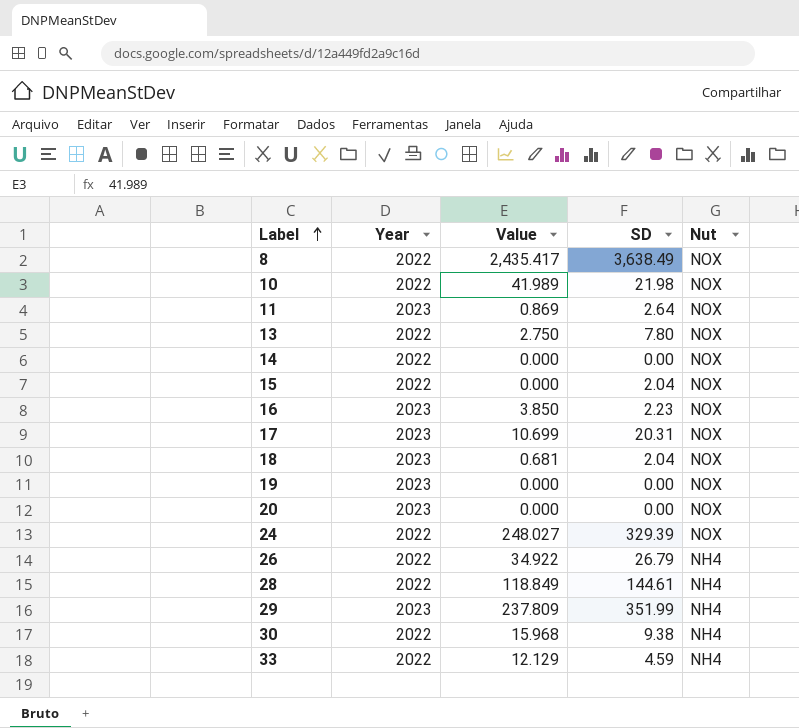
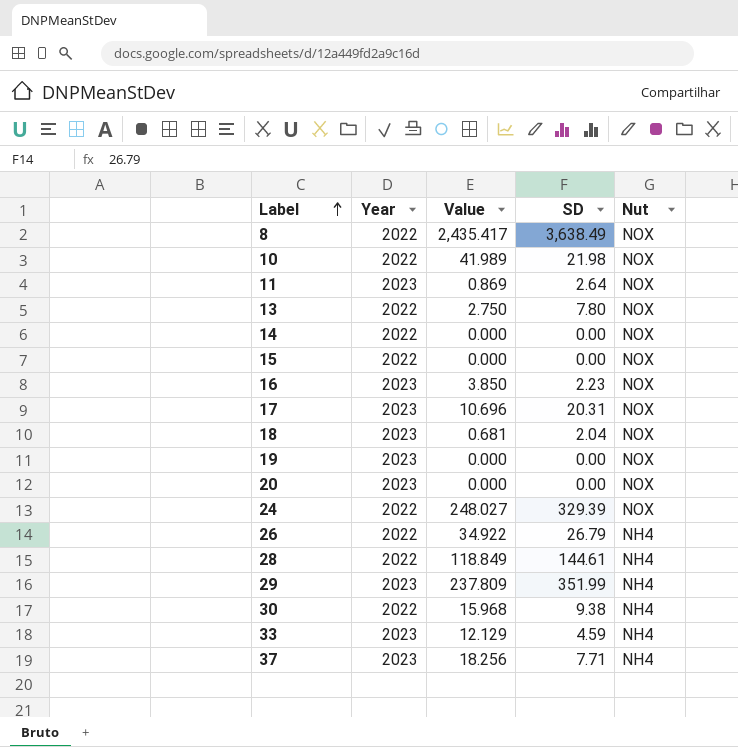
15 | SD: 2.04 -> 0.00
17 | Value: 10.699 -> 10.696
33 | Year: 2022 -> 2023
row 37: none -> 2023 | 18.256 | 7.71 | NH4

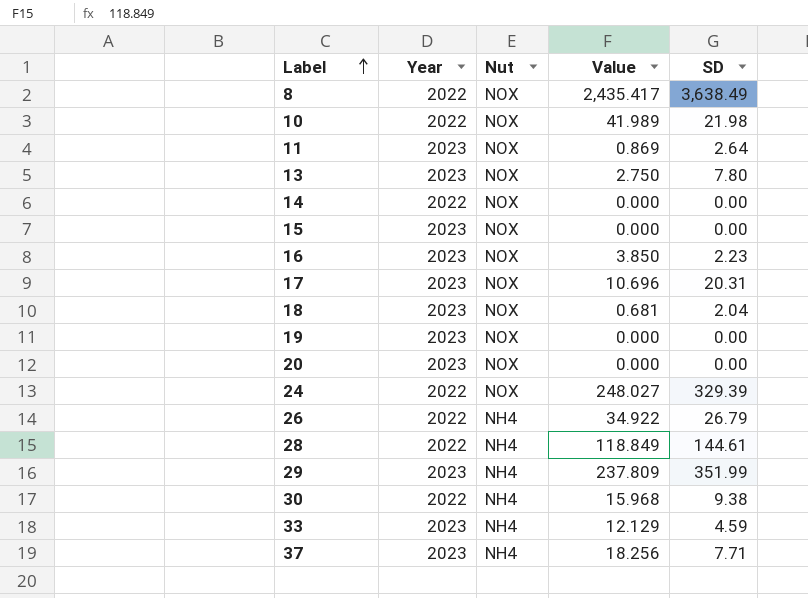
column Nut | position: 5 -> 3
13 | Year: 2022 -> 2023
15 | Year: 2022 -> 2023

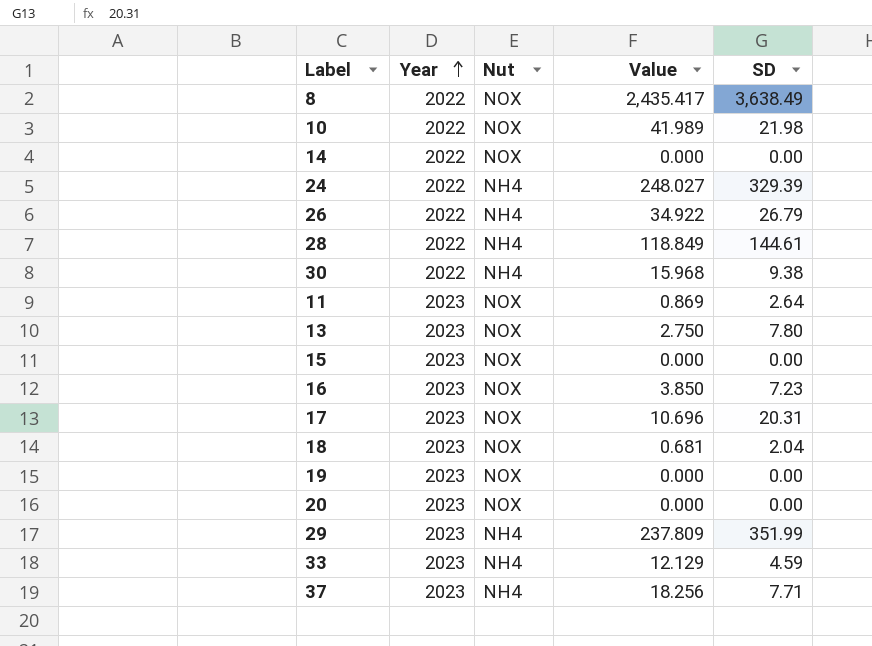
row order: Label ascending -> Year ascending
24 | Nut: NOX -> NH4
16 | SD: 2.23 -> 7.23

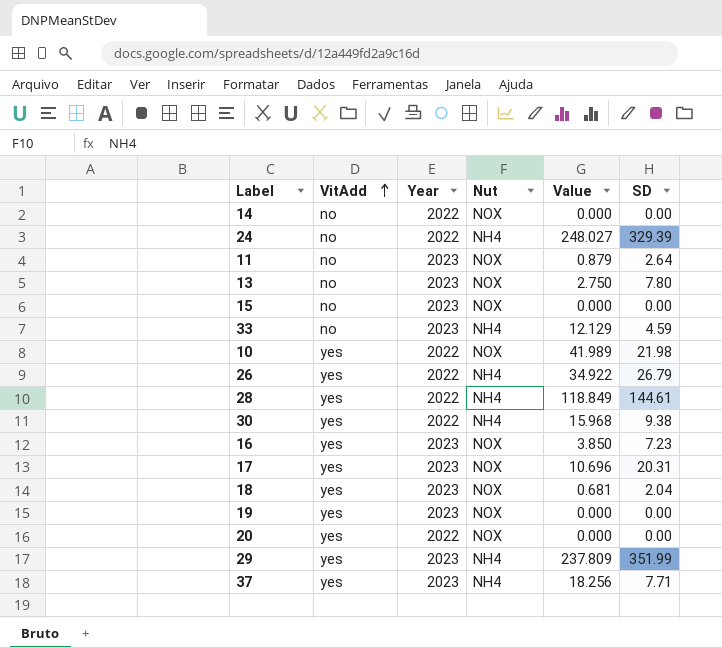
row order: Year ascending -> VitAdd ascending
column VitAdd | position: none -> 2
row 8: 2022 | NOX | 2,435.417 | 3,638.49 -> none
11 | Value: 0.869 -> 0.879
20 | Year: 2023 -> 2022

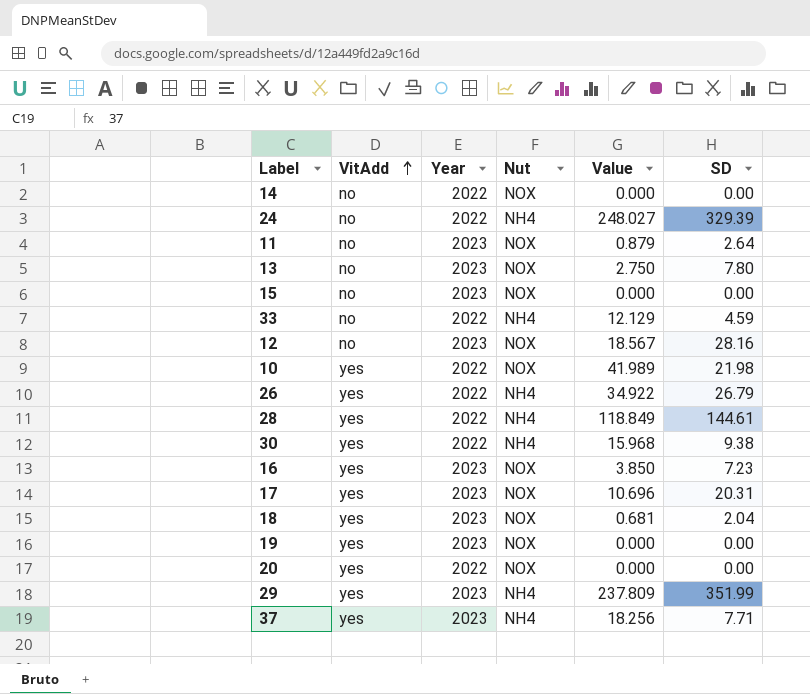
33 | Year: 2023 -> 2022
row 12: none -> no | 2023 | NOX | 18.567 | 28.16

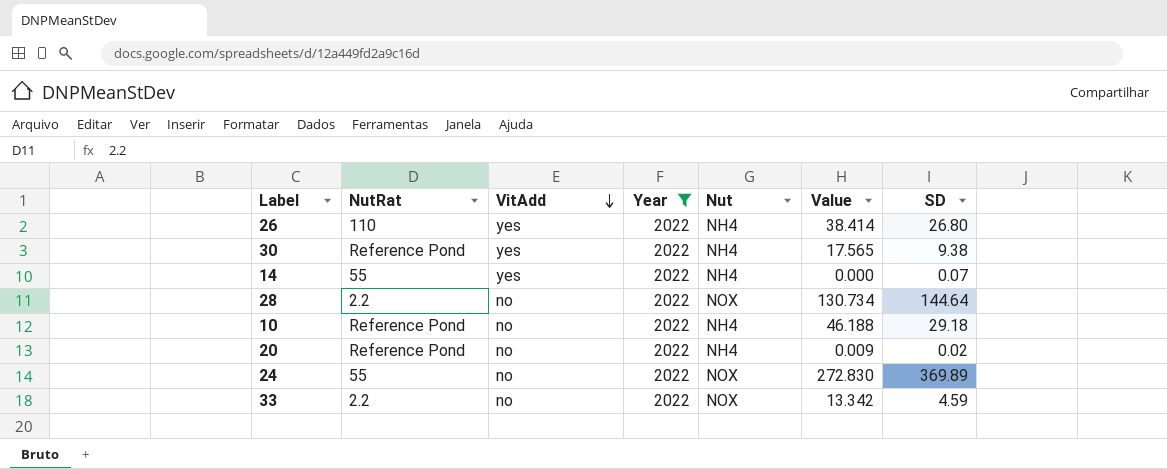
filter: none -> Year = 2022
row order: VitAdd ascending -> VitAdd descending
column NutRat | position: none -> 2
26 | Value: 34.922 -> 38.414
26 | SD: 26.79 -> 26.80
30 | Value: 15.968 -> 17.565
14 | VitAdd: no -> yes
14 | Nut: NOX -> NH4
14 | SD: 0.00 -> 0.07
28 | VitAdd: yes -> no
28 | Nut: NH4 -> NOX
28 | Value: 118.849 -> 130.734
28 | SD: 144.61 -> 144.64
10 | VitAdd: yes -> no
10 | Nut: NOX -> NH4
10 | Value: 41.989 -> 46.188
10 | SD: 21.98 -> 29.18
20 | VitAdd: yes -> no
20 | Nut: NOX -> NH4
20 | Value: 0.000 -> 0.009
20 | SD: 0.00 -> 0.02
24 | Nut: NH4 -> NOX
24 | Value: 248.027 -> 272.830
24 | SD: 329.39 -> 369.89
33 | Nut: NH4 -> NOX
33 | Value: 12.129 -> 13.342

